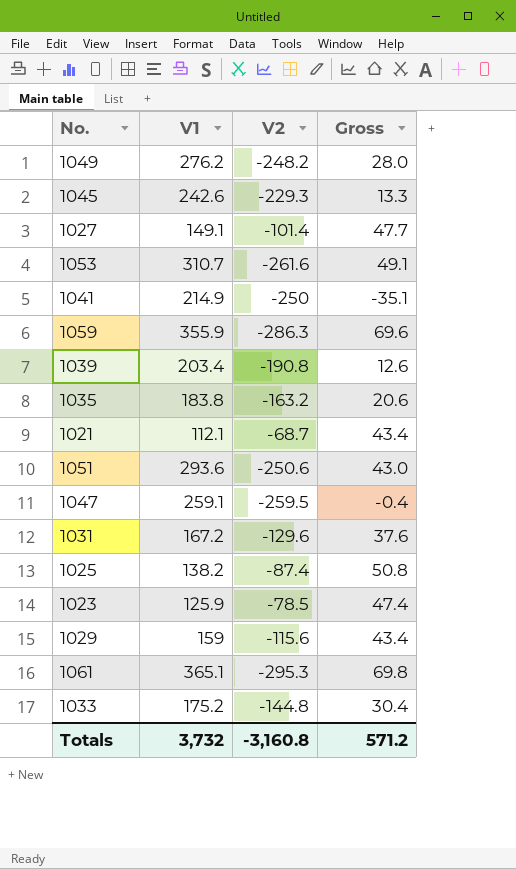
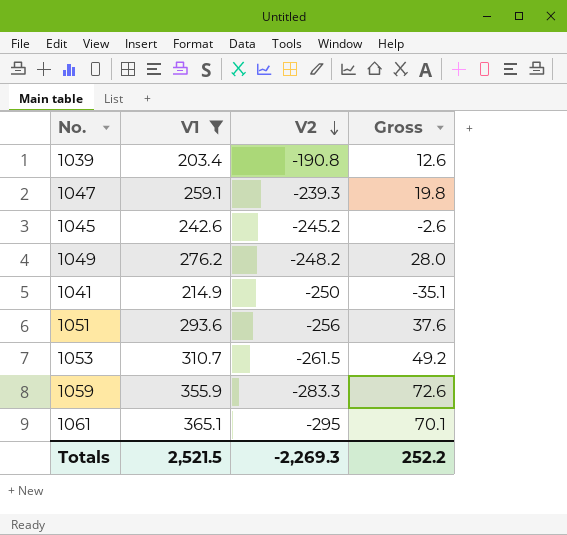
filter: none -> V1 >= 203.4
row order: none -> V2 descending
1047 | V2: -259.5 -> -239.3
1047 | Gross: -0.4 -> 19.8
1045 | V2: -229.3 -> -245.2
1045 | Gross: 13.3 -> -2.6
1051 | V2: -250.6 -> -256
1051 | Gross: 43.0 -> 37.6
1053 | V2: -261.6 -> -261.5
1053 | Gross: 49.1 -> 49.2
1059 | V2: -286.3 -> -283.3
1059 | Gross: 69.6 -> 72.6
1061 | V2: -295.3 -> -295
1061 | Gross: 69.8 -> 70.1
Totals | V1: 3,732 -> 2,521.5
Totals | V2: -3,160.8 -> -2,269.3
Totals | Gross: 571.2 -> 252.2

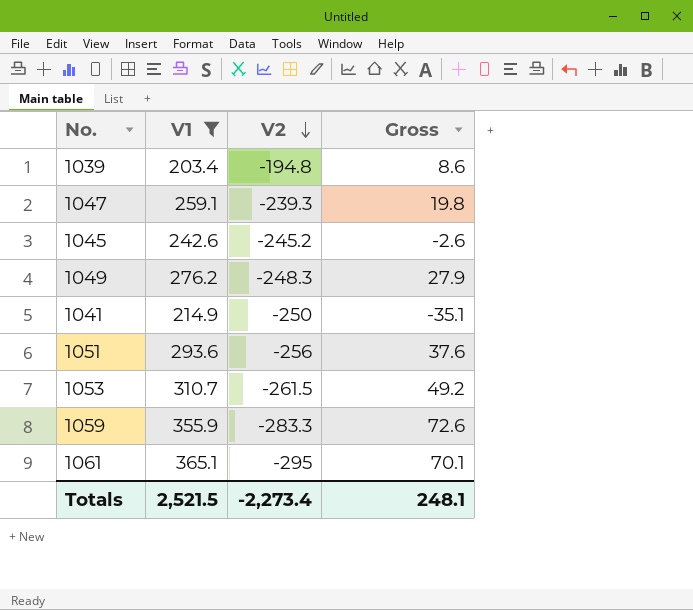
1039 | V2: -190.8 -> -194.8
1039 | Gross: 12.6 -> 8.6
1049 | V2: -248.2 -> -248.3
1049 | Gross: 28.0 -> 27.9
Totals | V2: -2,269.3 -> -2,273.4
Totals | Gross: 252.2 -> 248.1

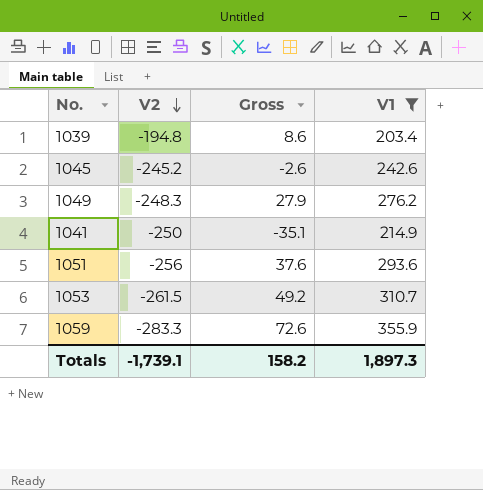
column V1 | position: 2 -> 4
row 1047: 259.1 | -239.3 | 19.8 -> none
row 1061: 365.1 | -295 | 70.1 -> none
Totals | V2: -2,273.4 -> -1,739.1
Totals | Gross: 248.1 -> 158.2
Totals | V1: 2,521.5 -> 1,897.3

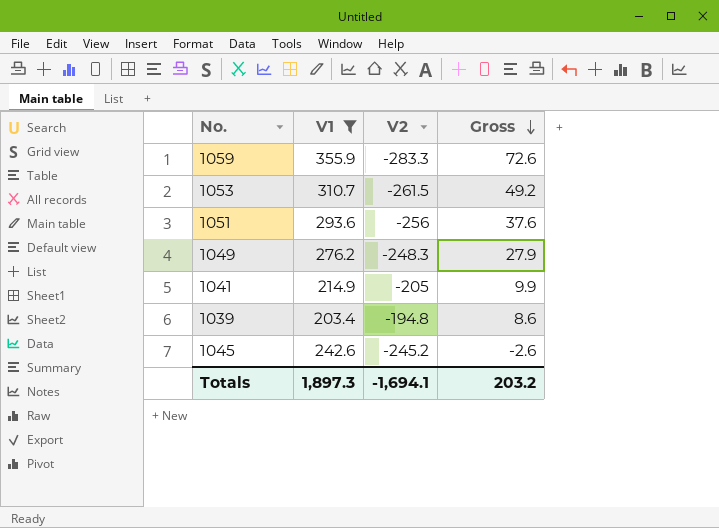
row order: V2 descending -> Gross descending
column V1 | position: 4 -> 2
1041 | V2: -250 -> -205
1041 | Gross: -35.1 -> 9.9
Totals | V2: -1,739.1 -> -1,694.1
Totals | Gross: 158.2 -> 203.2

